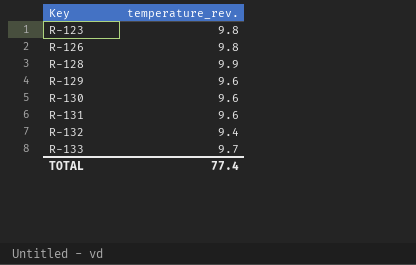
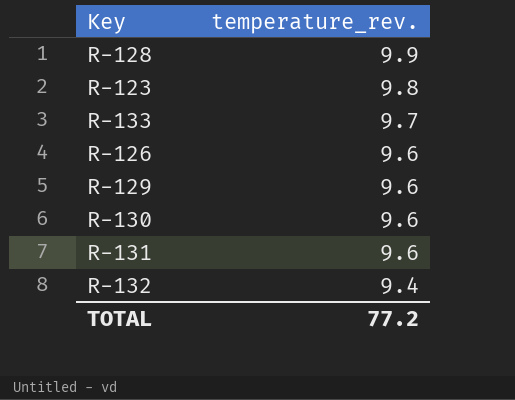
row order: Key ascending -> temperature_rev. descending
R-126 | temperature_rev.: 9.8 -> 9.6
TOTAL | temperature_rev.: 77.4 -> 77.2

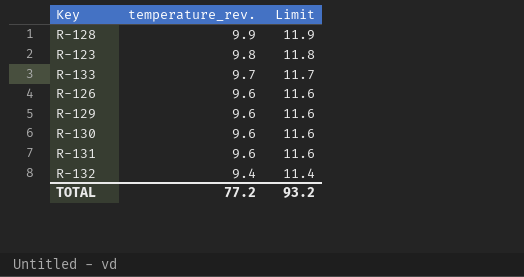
column Limit | formula: none -> [temperature_rev.] + 2

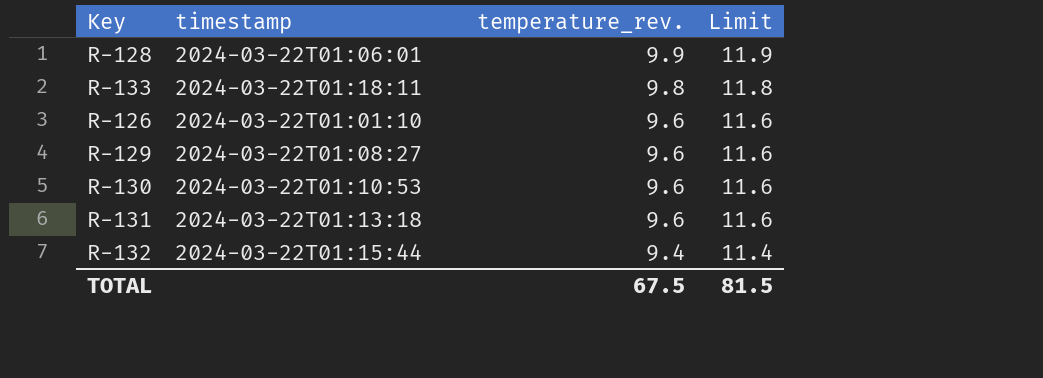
column timestamp | position: none -> 2
row R-123: 9.8 | 11.8 -> none
R-133 | temperature_rev.: 9.7 -> 9.8
R-133 | Limit: 11.7 -> 11.8
TOTAL | temperature_rev.: 77.2 -> 67.5
TOTAL | Limit: 93.2 -> 81.5

